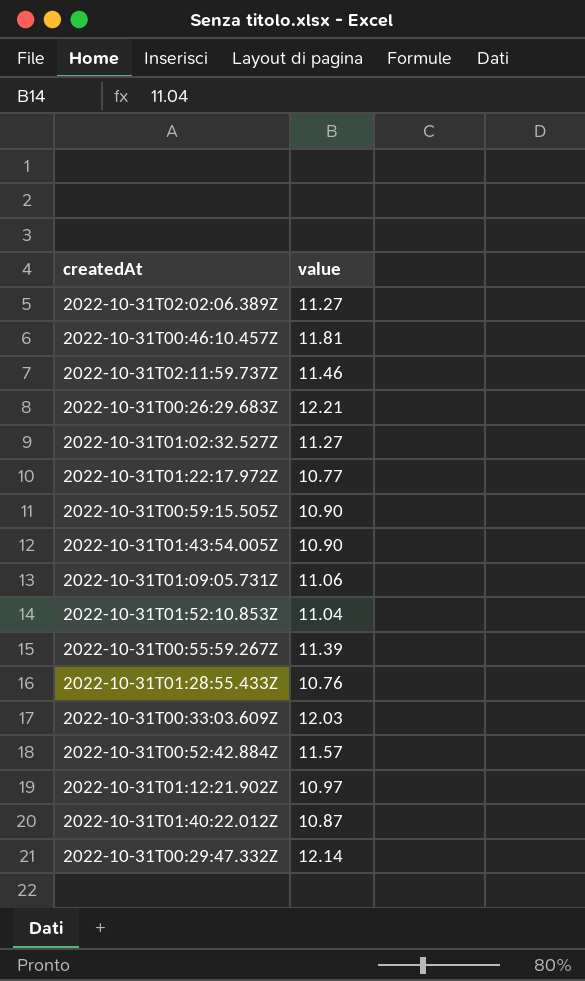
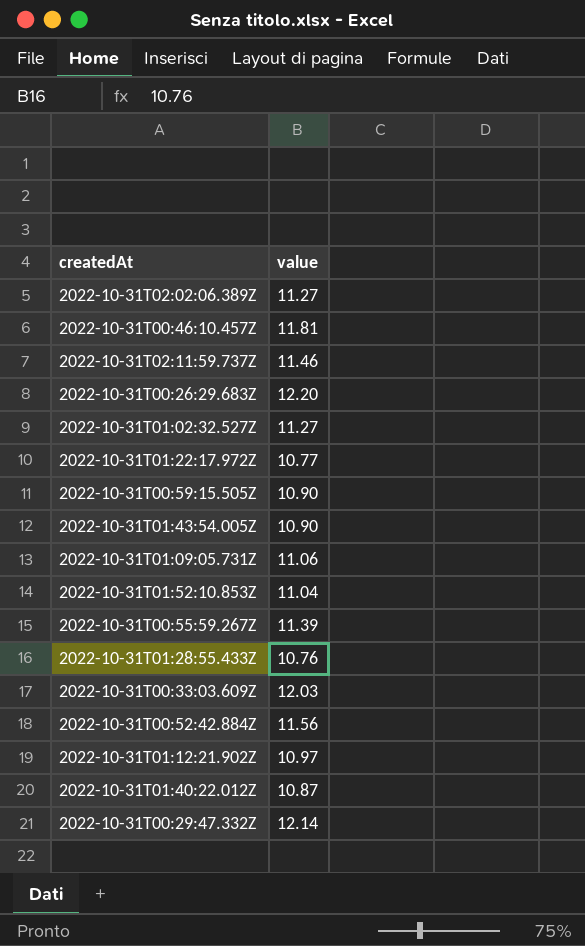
2022-10-31T00:26:29.683Z | value: 12.21 -> 12.20
2022-10-31T00:52:42.884Z | value: 11.57 -> 11.56

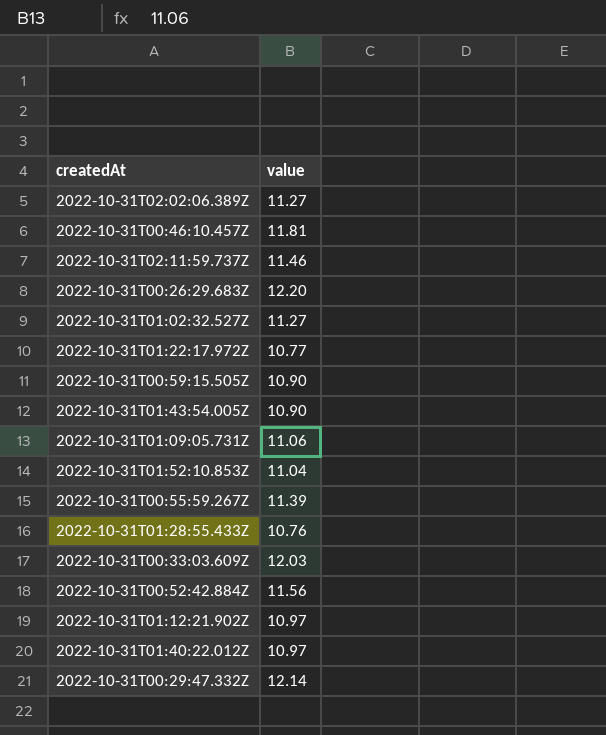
2022-10-31T01:40:22.012Z | value: 10.87 -> 10.97

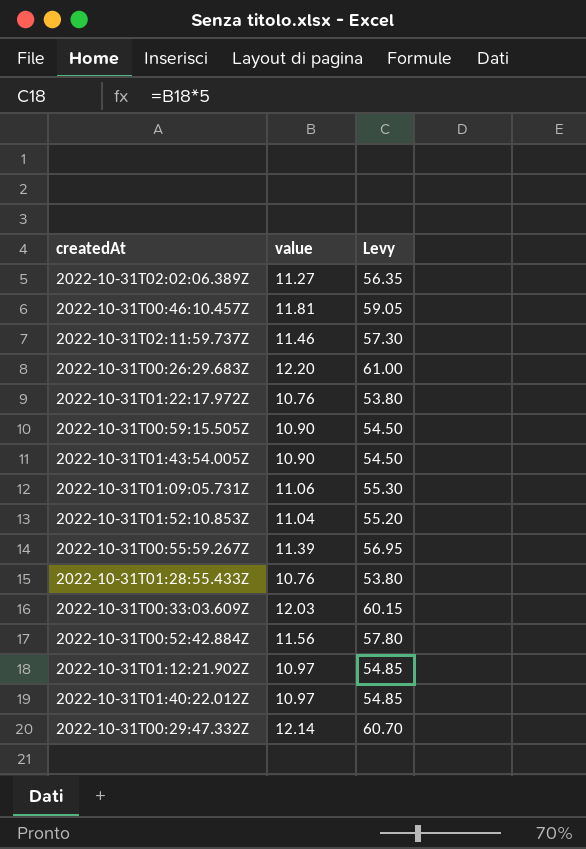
column Levy | formula: none -> [value] * 5
row 2022-10-31T01:02:32.527Z: 11.27 -> none
2022-10-31T01:22:17.972Z | value: 10.77 -> 10.76

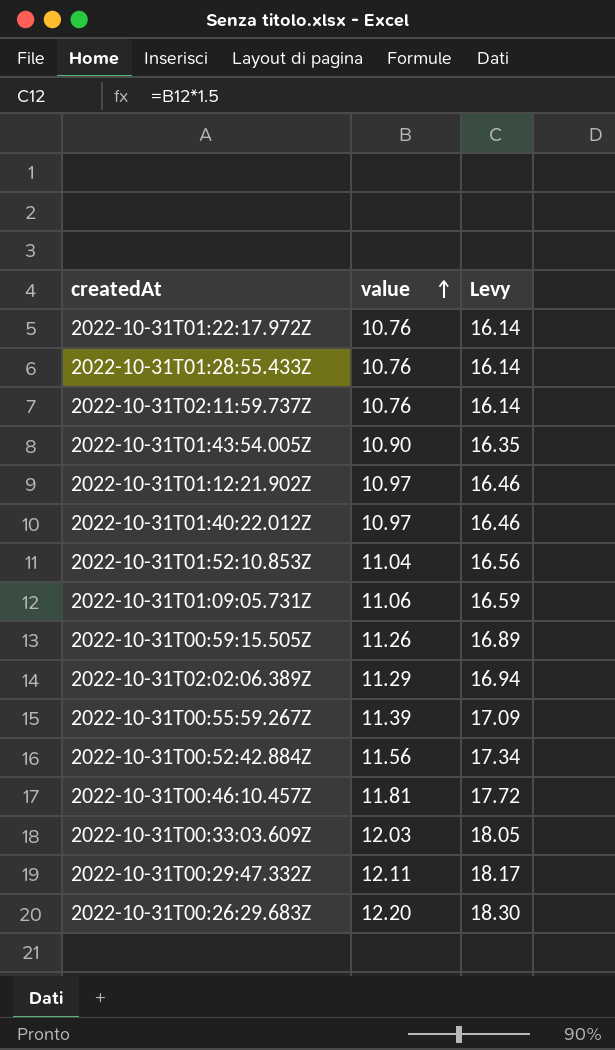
row order: none -> value ascending
column Levy | formula: [value] * 5 -> [value] * 1.5
2022-10-31T02:11:59.737Z | value: 11.46 -> 10.76
2022-10-31T00:59:15.505Z | value: 10.90 -> 11.26
2022-10-31T02:02:06.389Z | value: 11.27 -> 11.29
2022-10-31T00:29:47.332Z | value: 12.14 -> 12.11

